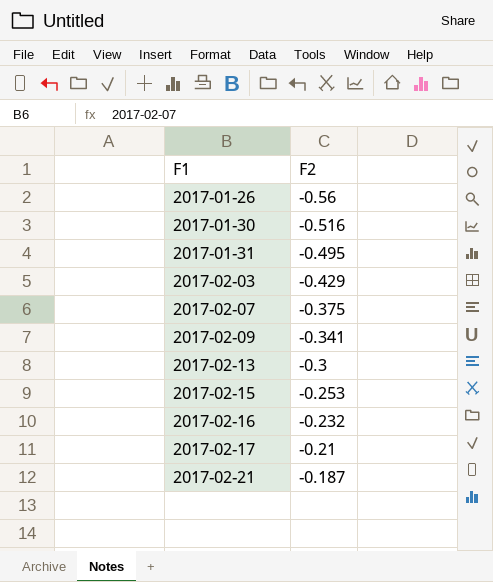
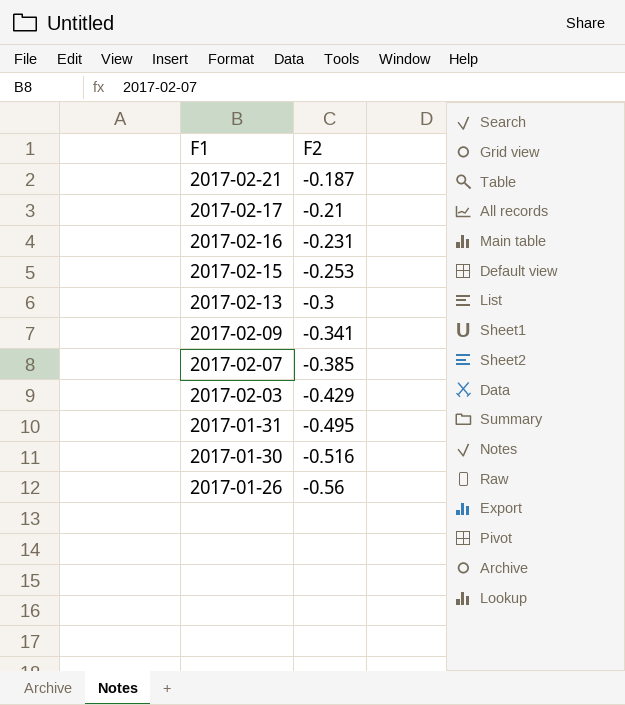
row order: F1 ascending -> F1 descending
2017-02-16 | F2: -0.232 -> -0.231
2017-02-07 | F2: -0.375 -> -0.385

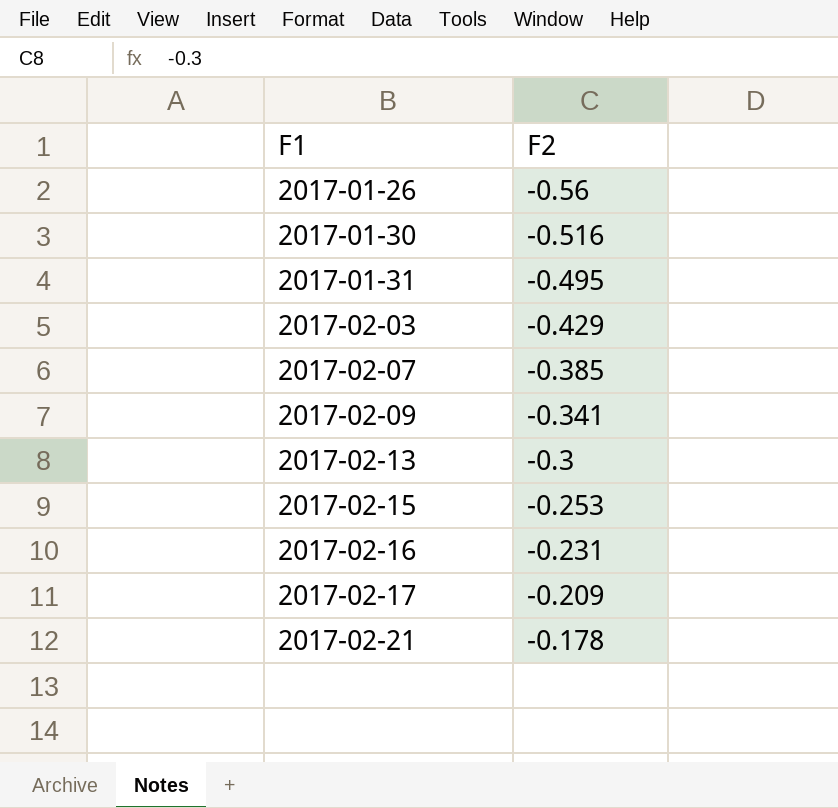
row order: F1 descending -> F1 ascending
2017-02-17 | F2: -0.21 -> -0.209
2017-02-21 | F2: -0.187 -> -0.178

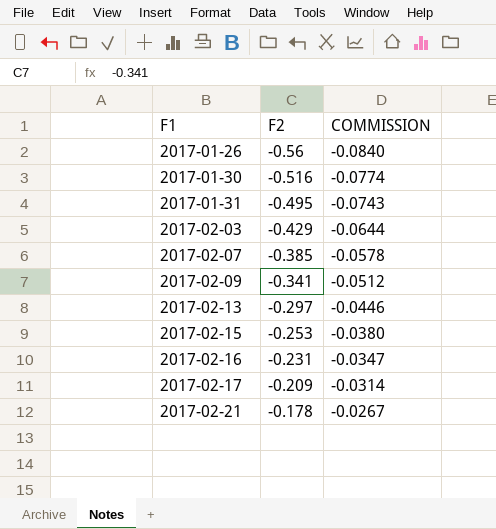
column COMMISSION | formula: none -> [F2] * 0.15
2017-02-13 | F2: -0.3 -> -0.297

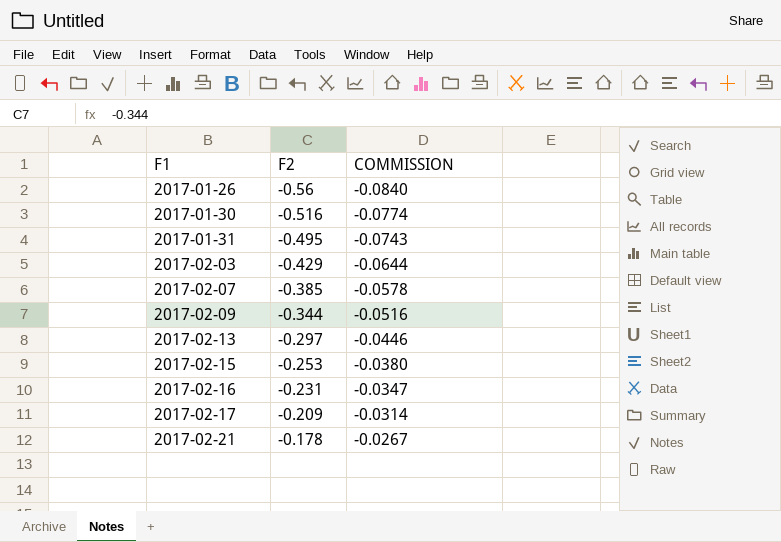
2017-02-09 | F2: -0.341 -> -0.344
2017-02-09 | COMMISSION: -0.0512 -> -0.0516

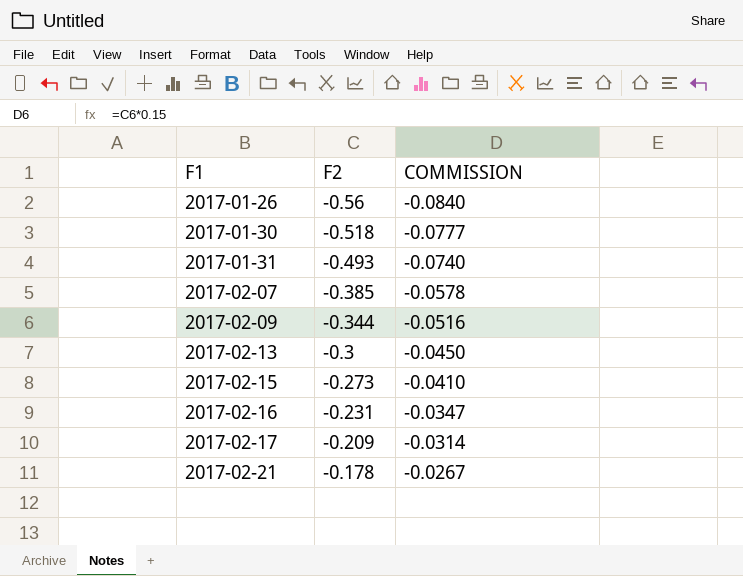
row 2017-02-03: -0.429 | -0.0644 -> none
2017-01-30 | F2: -0.516 -> -0.518
2017-01-30 | COMMISSION: -0.0774 -> -0.0777
2017-01-31 | F2: -0.495 -> -0.493
2017-01-31 | COMMISSION: -0.0743 -> -0.0740
2017-02-13 | F2: -0.297 -> -0.3
2017-02-13 | COMMISSION: -0.0446 -> -0.0450
2017-02-15 | F2: -0.253 -> -0.273
2017-02-15 | COMMISSION: -0.0380 -> -0.0410

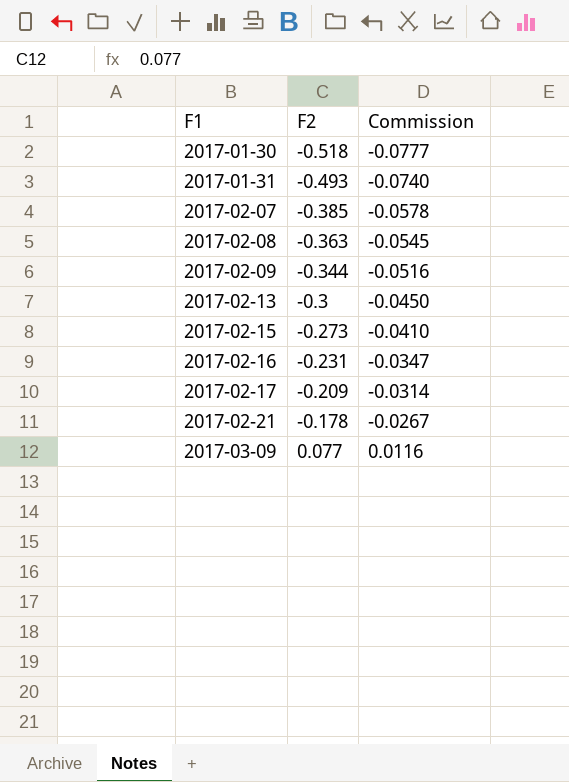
column name: COMMISSION -> Commission
row 2017-01-26: -0.56 | -0.0840 -> none
row 2017-02-08: none -> -0.363 | -0.0545
row 2017-03-09: none -> 0.077 | 0.0116

